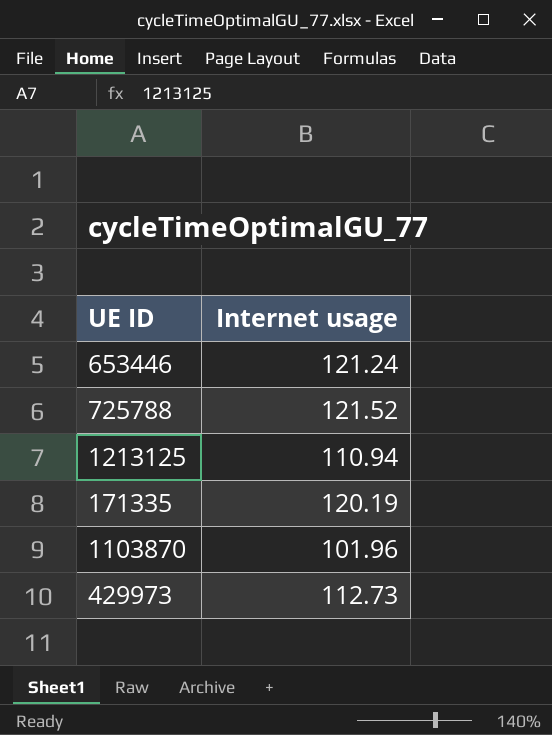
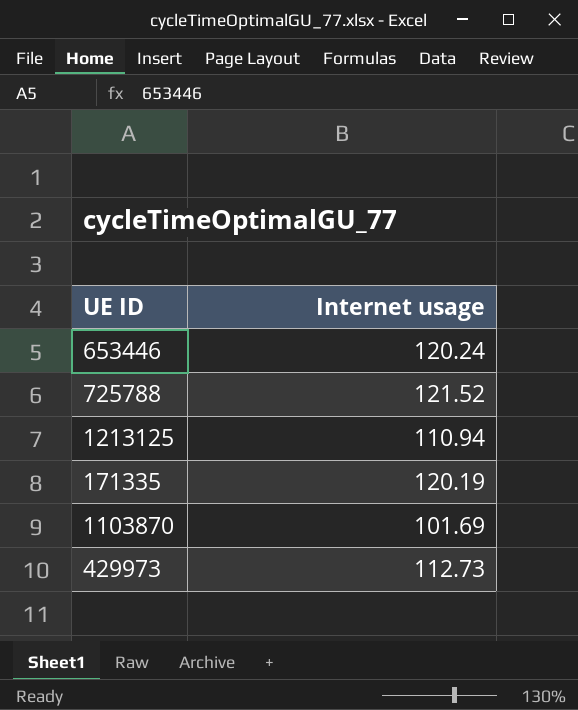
653446 | Internet usage: 121.24 -> 120.24
1103870 | Internet usage: 101.96 -> 101.69

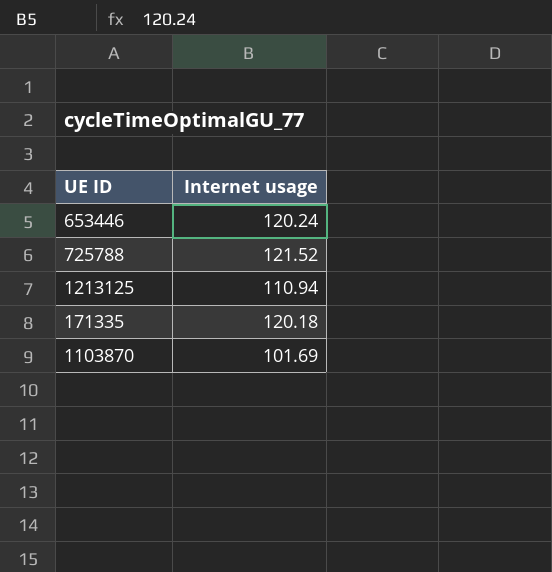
row 429973: 112.73 -> none
171335 | Internet usage: 120.19 -> 120.18

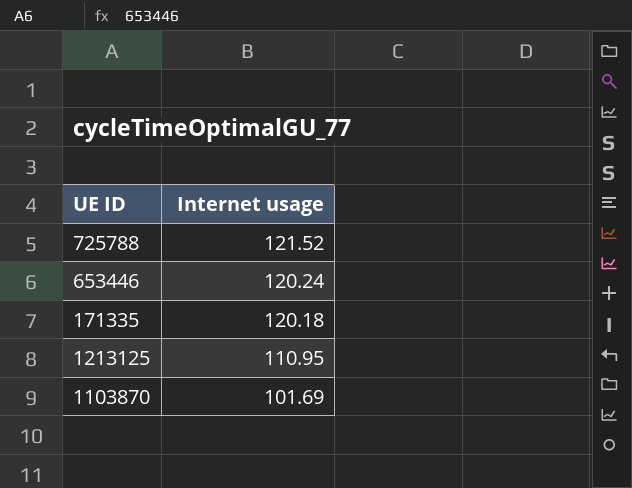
row order: none -> Internet usage descending
1213125 | Internet usage: 110.94 -> 110.95

